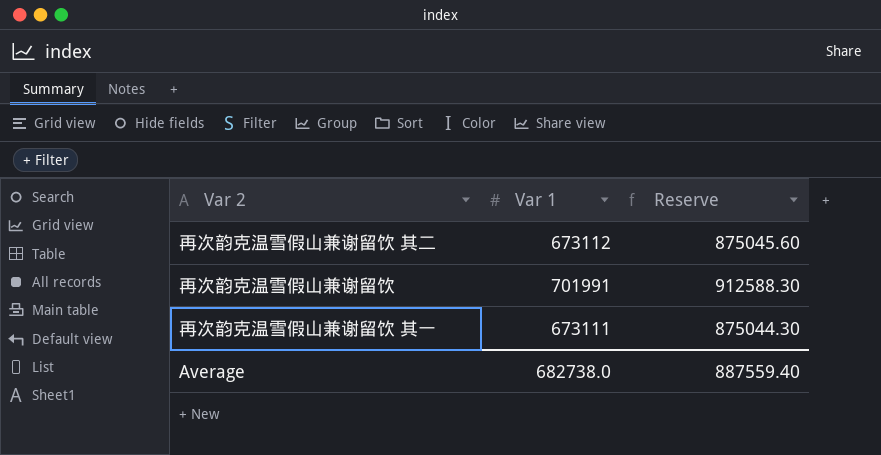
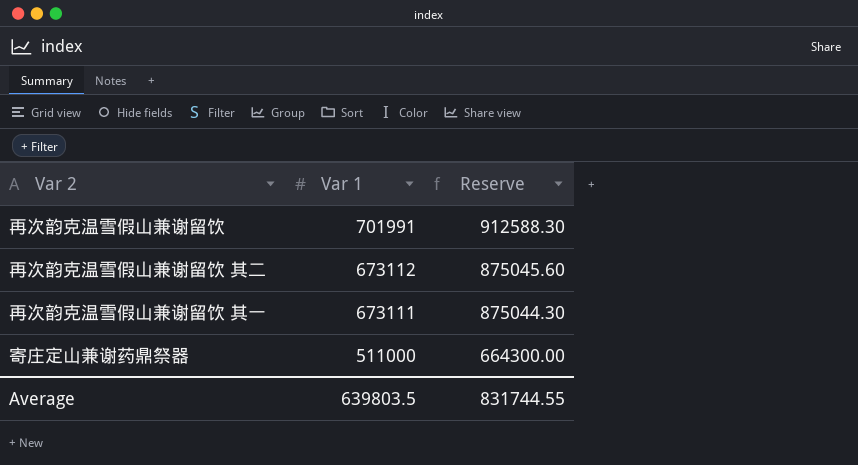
row order: none -> Var 1 descending
row 寄庄定山兼谢药鼎祭器: none -> 511000 | 664300.00
Average | Var 1: 682738.0 -> 639803.5
Average | Reserve: 887559.40 -> 831744.55

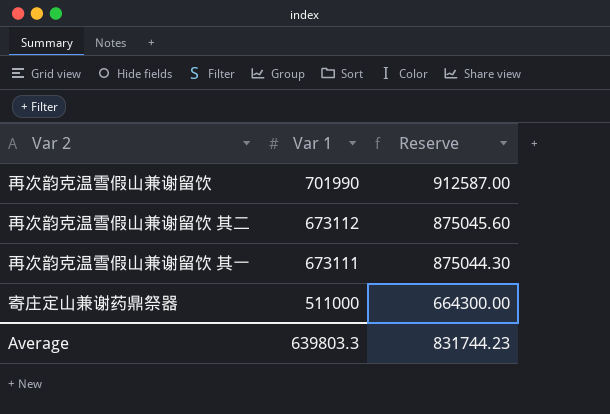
再次韵克温雪假山兼谢留饮 | Var 1: 701991 -> 701990
再次韵克温雪假山兼谢留饮 | Reserve: 912588.30 -> 912587.00
Average | Var 1: 639803.5 -> 639803.3
Average | Reserve: 831744.55 -> 831744.23

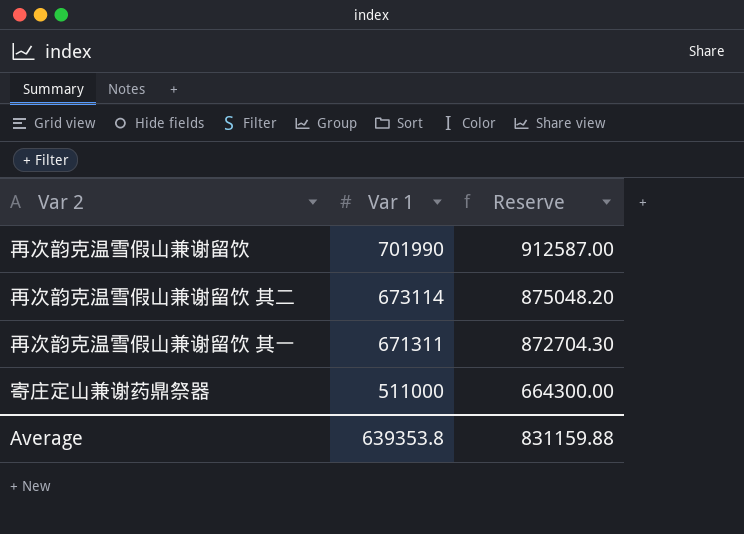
再次韵克温雪假山兼谢留饮 其二 | Var 1: 673112 -> 673114
再次韵克温雪假山兼谢留饮 其二 | Reserve: 875045.60 -> 875048.20
再次韵克温雪假山兼谢留饮 其一 | Var 1: 673111 -> 671311
再次韵克温雪假山兼谢留饮 其一 | Reserve: 875044.30 -> 872704.30
Average | Var 1: 639803.3 -> 639353.8
Average | Reserve: 831744.23 -> 831159.88

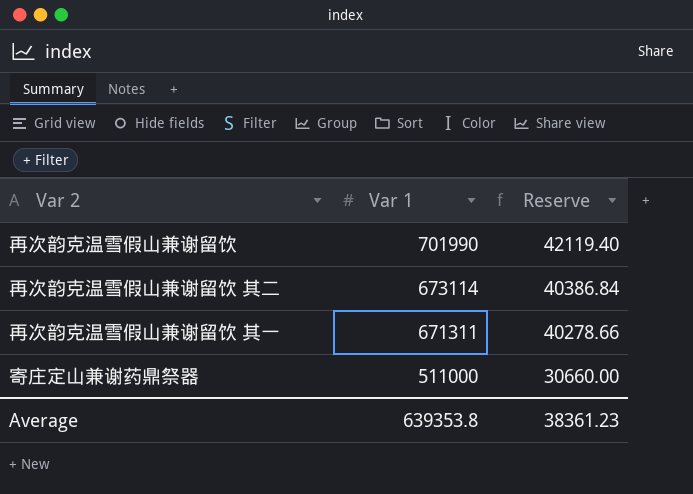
column Reserve | formula: [Var 1] * 1.3 -> [Var 1] * 0.06
Average | Reserve: 831159.88 -> 38361.23

